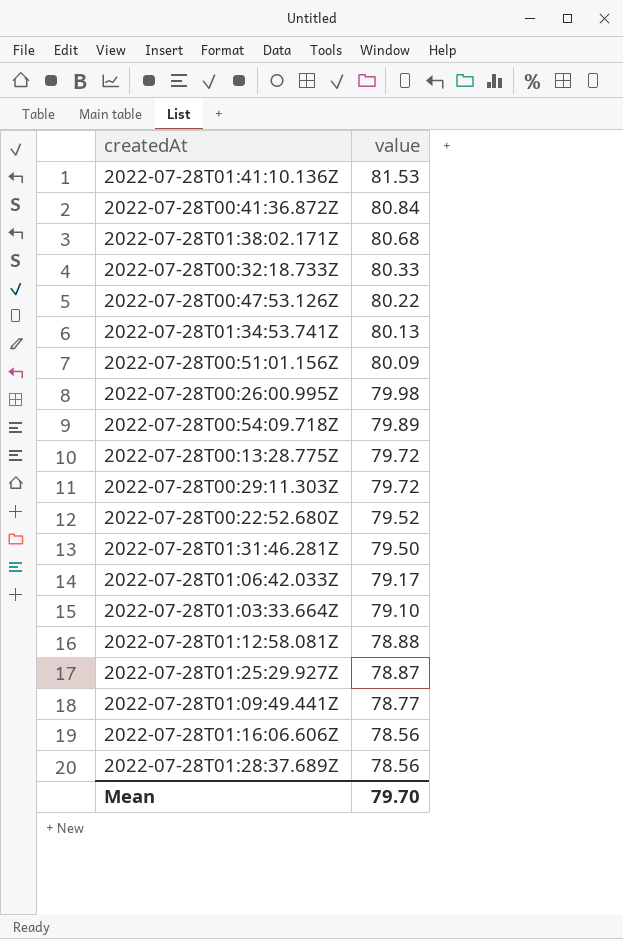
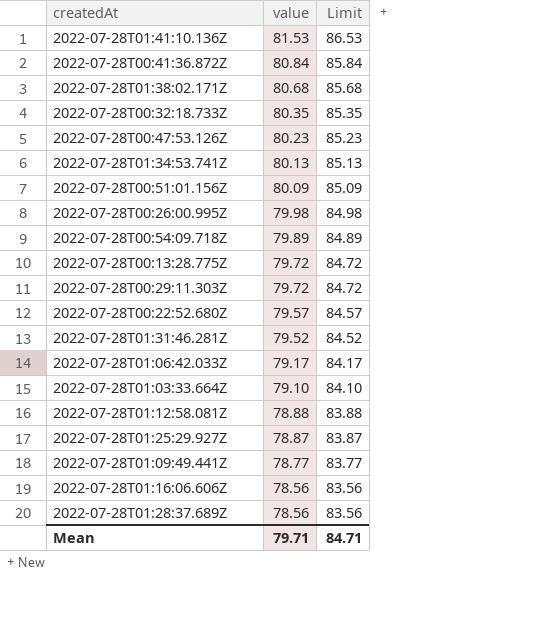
column Limit | formula: none -> [value] + 5
2022-07-28T00:32:18.733Z | value: 80.33 -> 80.35
2022-07-28T00:47:53.126Z | value: 80.22 -> 80.23
2022-07-28T00:22:52.680Z | value: 79.52 -> 79.57
2022-07-28T01:31:46.281Z | value: 79.50 -> 79.52
Mean | value: 79.70 -> 79.71

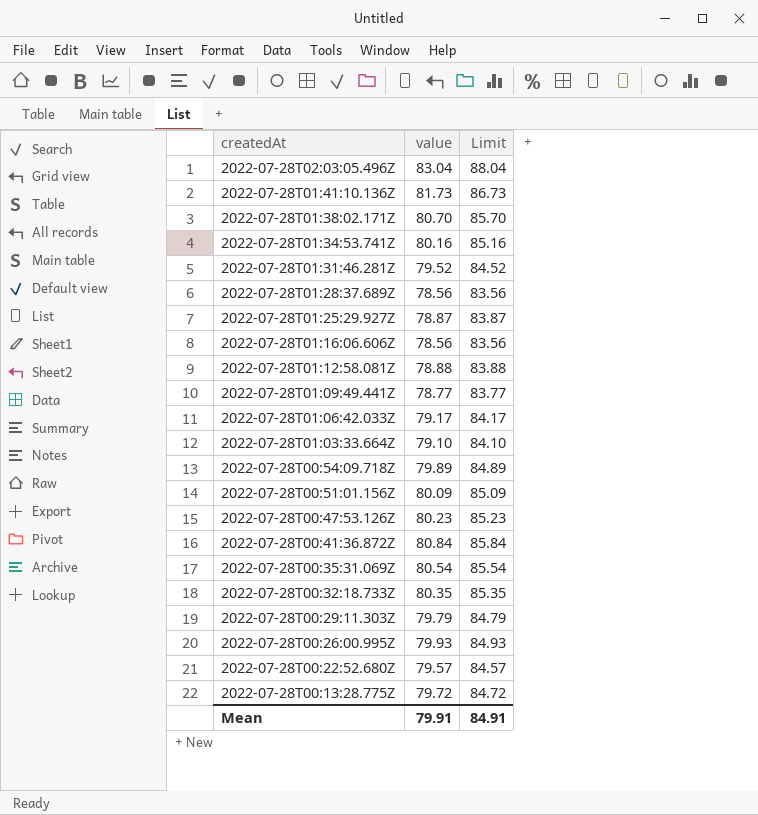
row order: value descending -> createdAt descending
row 2022-07-28T02:03:05.496Z: none -> 83.04 | 88.04
2022-07-28T01:41:10.136Z | value: 81.53 -> 81.73
2022-07-28T01:41:10.136Z | Limit: 86.53 -> 86.73
2022-07-28T01:38:02.171Z | value: 80.68 -> 80.70
2022-07-28T01:38:02.171Z | Limit: 85.68 -> 85.70
2022-07-28T01:34:53.741Z | value: 80.13 -> 80.16
2022-07-28T01:34:53.741Z | Limit: 85.13 -> 85.16
row 2022-07-28T00:35:31.069Z: none -> 80.54 | 85.54
2022-07-28T00:29:11.303Z | value: 79.72 -> 79.79
2022-07-28T00:29:11.303Z | Limit: 84.72 -> 84.79
2022-07-28T00:26:00.995Z | value: 79.98 -> 79.93
2022-07-28T00:26:00.995Z | Limit: 84.98 -> 84.93
Mean | value: 79.71 -> 79.91
Mean | Limit: 84.71 -> 84.91

